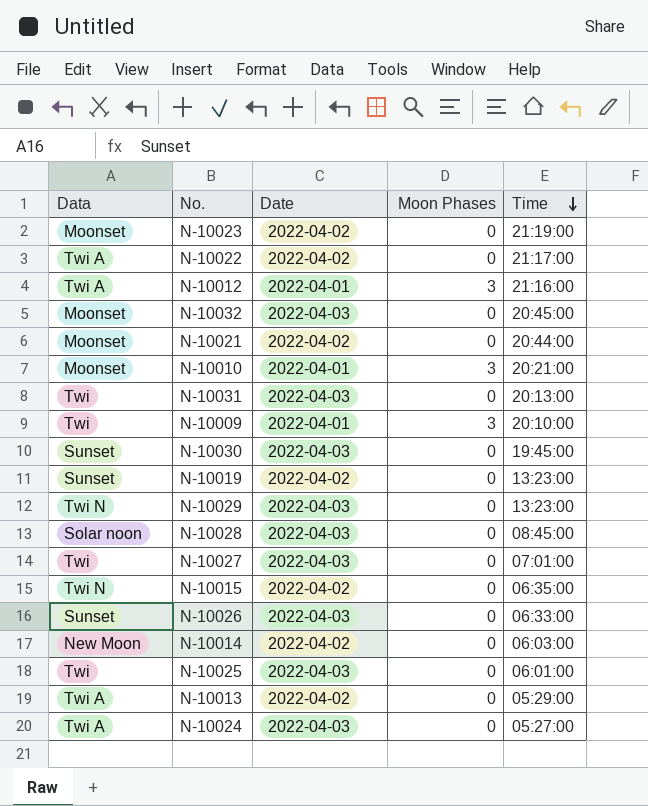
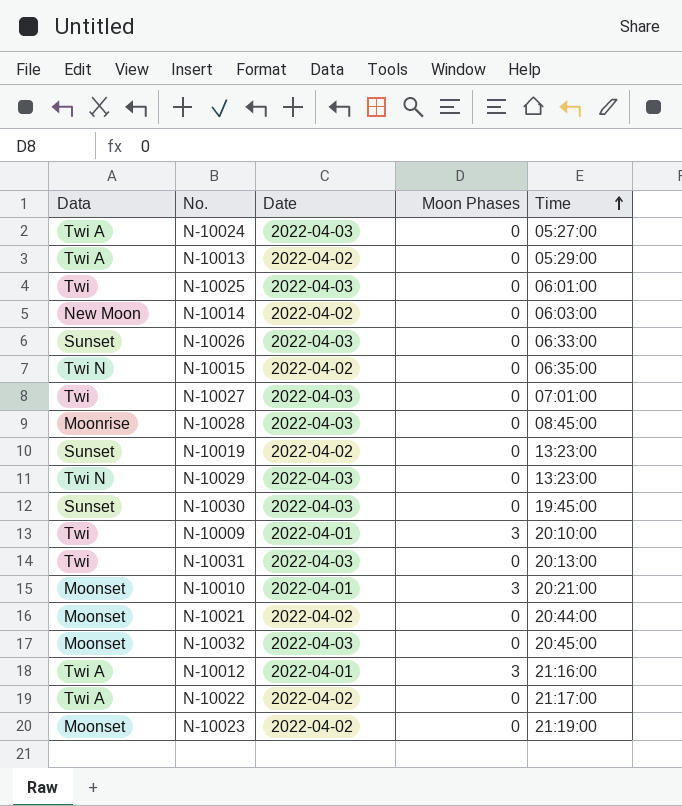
row order: Time descending -> Time ascending
N-10028 | Data: Solar noon -> Moonrise

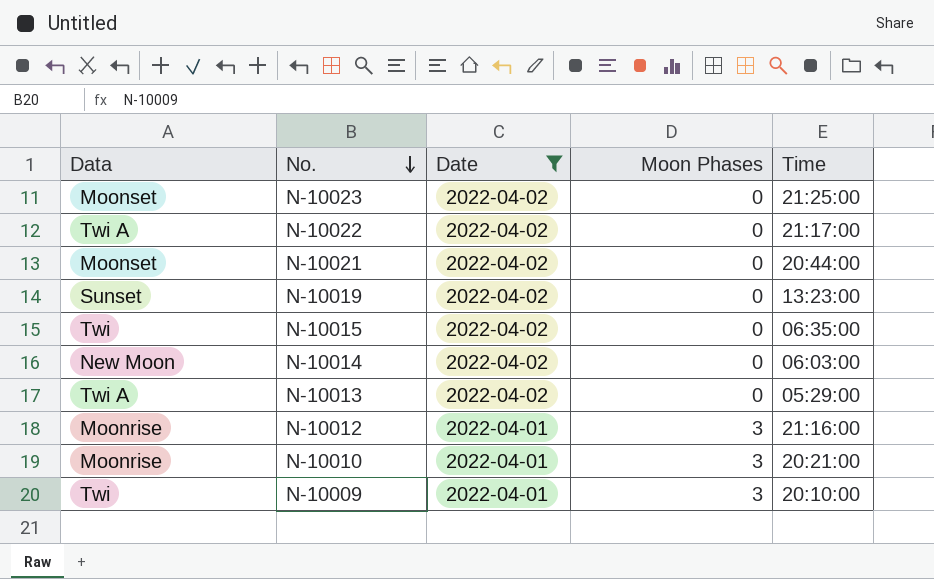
filter: none -> Date != 2022-04-03
row order: Time ascending -> No. descending
N-10023 | Time: 21:19:00 -> 21:25:00
N-10015 | Data: Twi N -> Twi
N-10012 | Data: Twi A -> Moonrise
N-10010 | Data: Moonset -> Moonrise

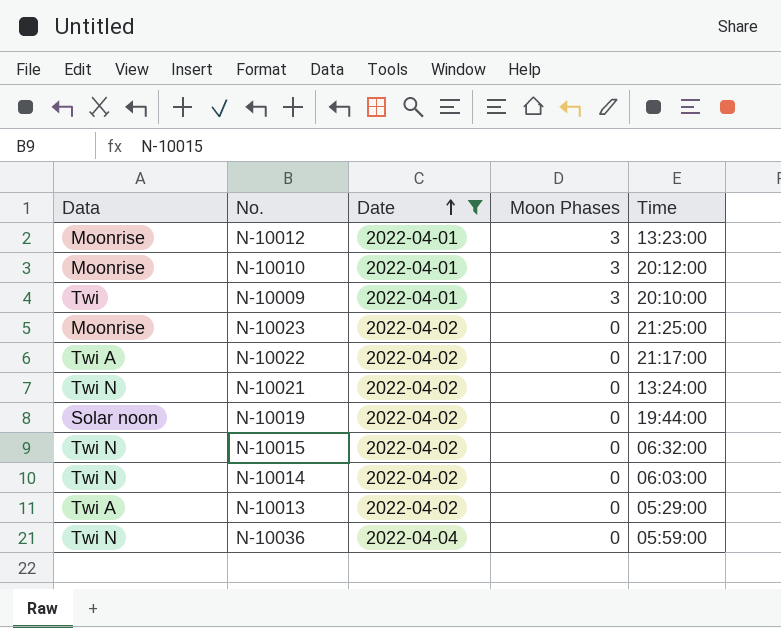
row order: No. descending -> Date ascending
N-10012 | Time: 21:16:00 -> 13:23:00
N-10010 | Time: 20:21:00 -> 20:12:00
N-10023 | Data: Moonset -> Moonrise
N-10021 | Data: Moonset -> Twi N
N-10021 | Time: 20:44:00 -> 13:24:00
N-10019 | Data: Sunset -> Solar noon
N-10019 | Time: 13:23:00 -> 19:44:00
N-10015 | Data: Twi -> Twi N
N-10015 | Time: 06:35:00 -> 06:32:00
N-10014 | Data: New Moon -> Twi N
row N-10036: none -> Twi N | 2022-04-04 | 0 | 05:59:00

